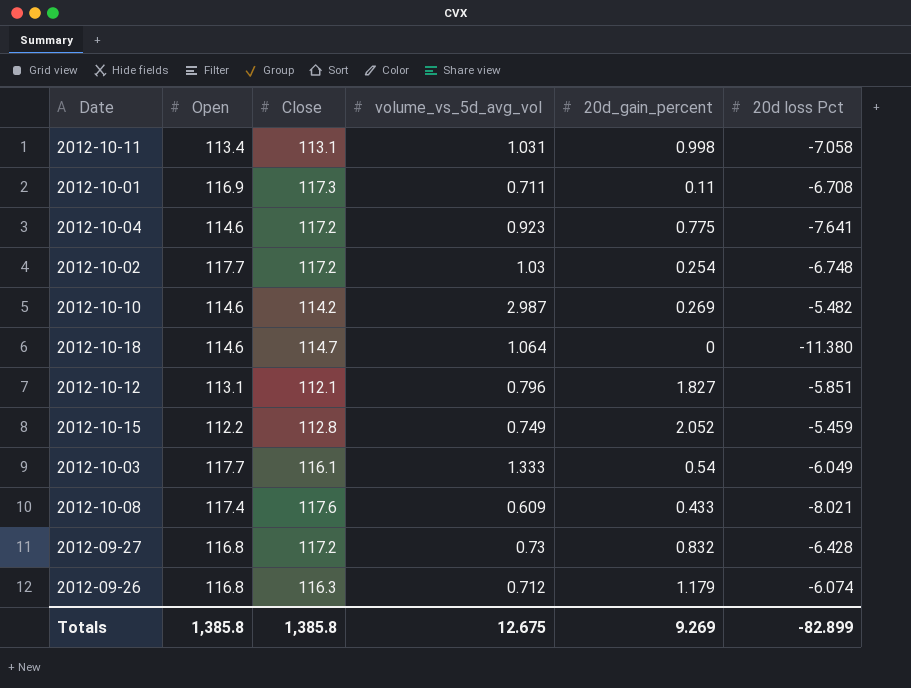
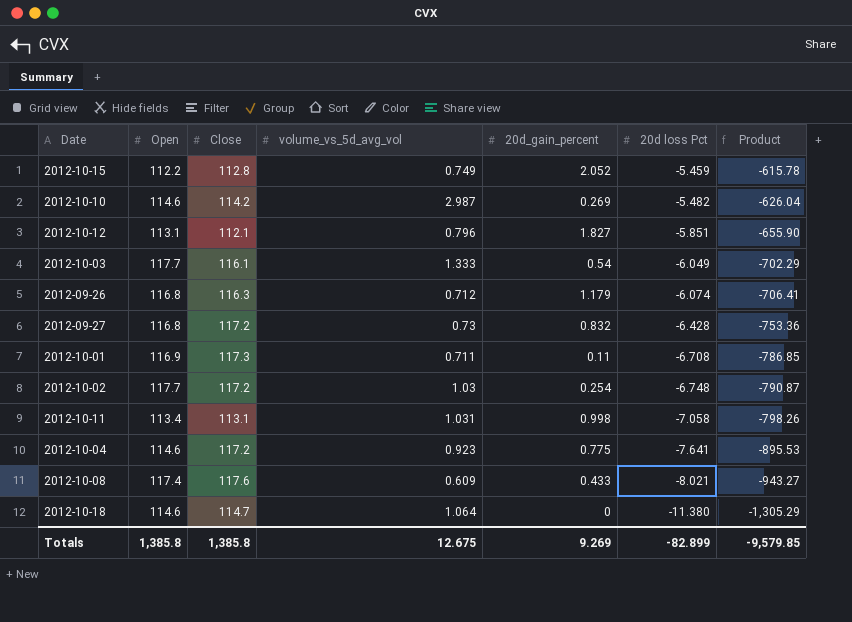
row order: none -> 20d loss Pct descending
column Product | formula: none -> [Close] * [20d loss Pct]

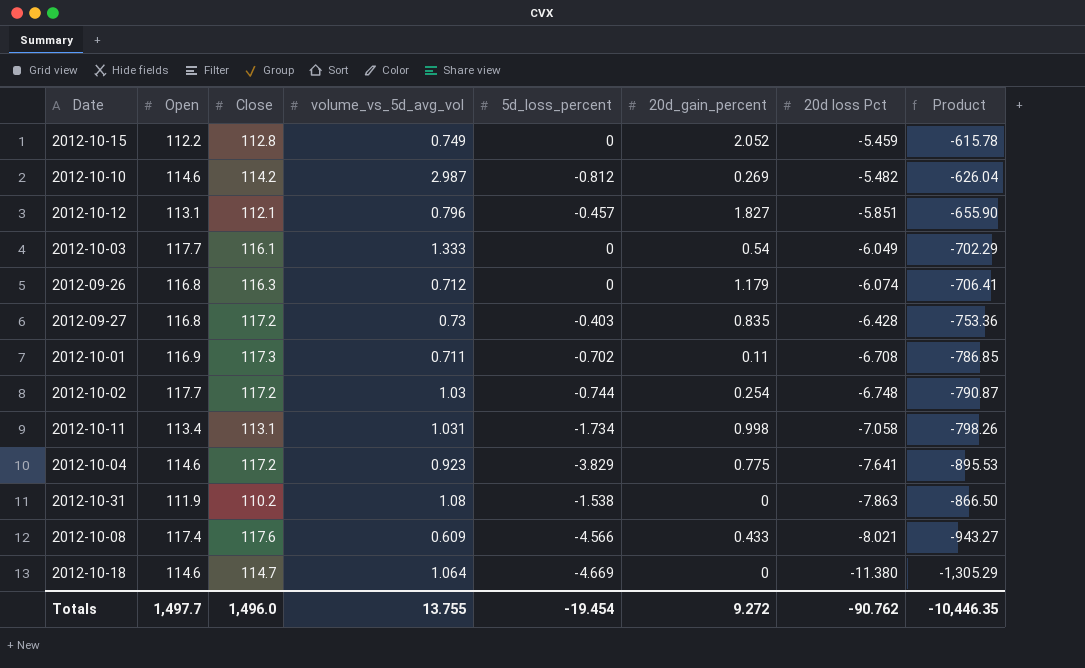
column 5d_loss_percent | position: none -> 5
2012-09-27 | 20d_gain_percent: 0.832 -> 0.835
row 2012-10-31: none -> 111.9 | 110.2 | 1.08 | -1.538 | 0 | -7.863 | -866.50
Totals | Open: 1,385.8 -> 1,497.7
Totals | Close: 1,385.8 -> 1,496.0
Totals | volume_vs_5d_avg_vol: 12.675 -> 13.755
Totals | 20d_gain_percent: 9.269 -> 9.272
Totals | 20d loss Pct: -82.899 -> -90.762
Totals | Product: -9,579.85 -> -10,446.35

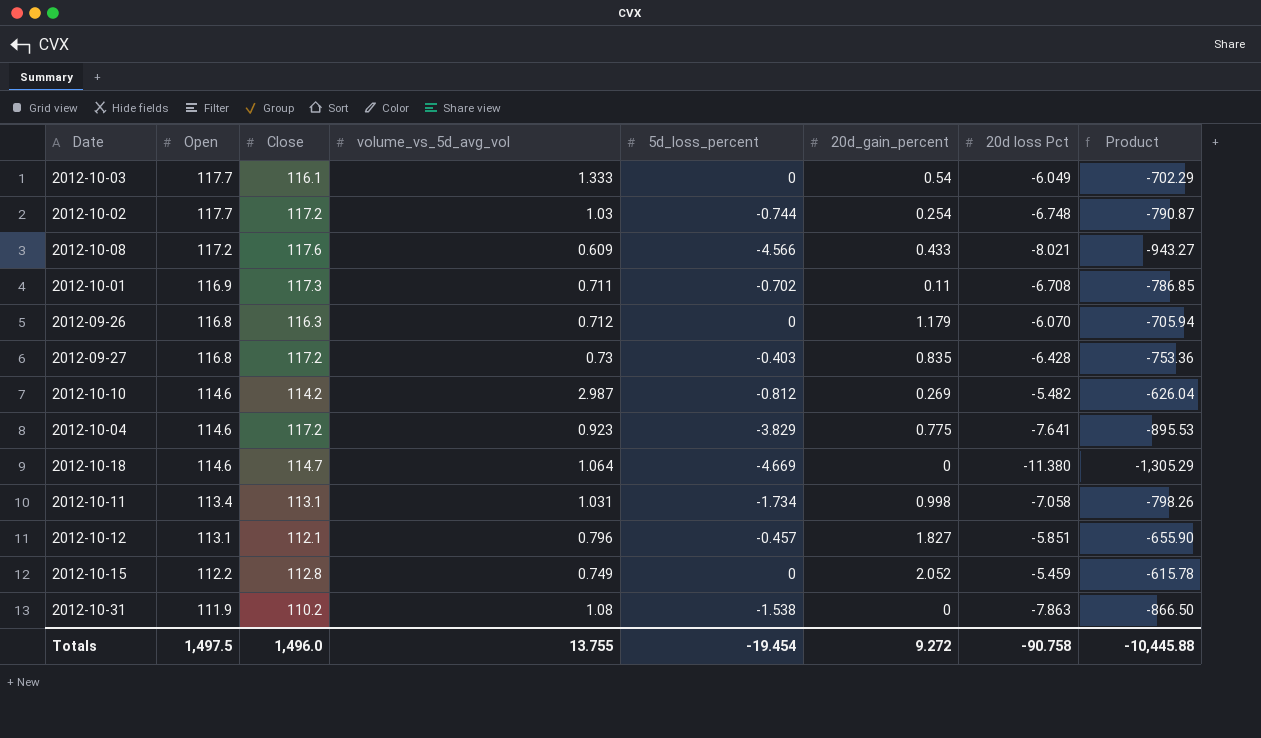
row order: 20d loss Pct descending -> Open descending
2012-10-08 | Open: 117.4 -> 117.2
2012-09-26 | 20d loss Pct: -6.074 -> -6.070
2012-09-26 | Product: -706.41 -> -705.94
Totals | Open: 1,497.7 -> 1,497.5
Totals | 20d loss Pct: -90.762 -> -90.758
Totals | Product: -10,446.35 -> -10,445.88

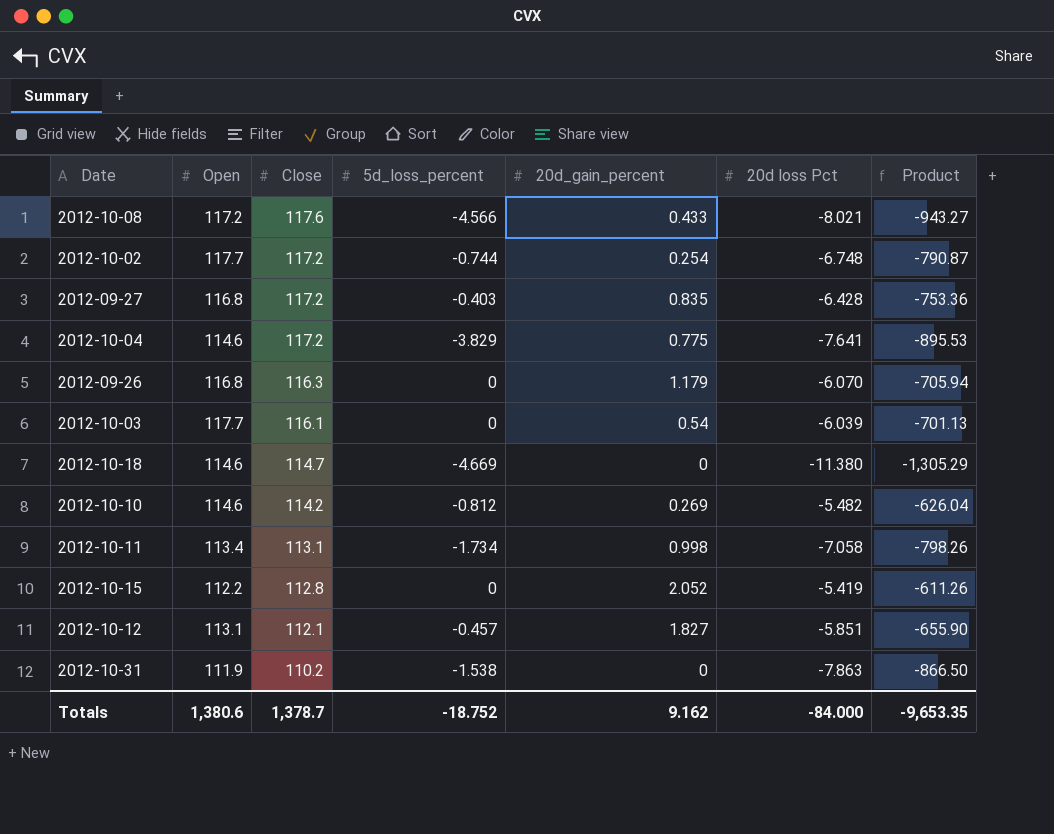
row order: Open descending -> Close descending
column volume_vs_5d_avg_vol | position: 4 -> none
row 2012-10-01: 116.9 | 117.3 | 0.711 | -0.702 | 0.11 | -6.708 | -786.85 -> none
2012-10-03 | 20d loss Pct: -6.049 -> -6.039
2012-10-03 | Product: -702.29 -> -701.13
2012-10-15 | 20d loss Pct: -5.459 -> -5.419
2012-10-15 | Product: -615.78 -> -611.26
Totals | Open: 1,497.5 -> 1,380.6
Totals | Close: 1,496.0 -> 1,378.7
Totals | 5d_loss_percent: -19.454 -> -18.752
Totals | 20d_gain_percent: 9.272 -> 9.162
Totals | 20d loss Pct: -90.758 -> -84.000
Totals | Product: -10,445.88 -> -9,653.35

